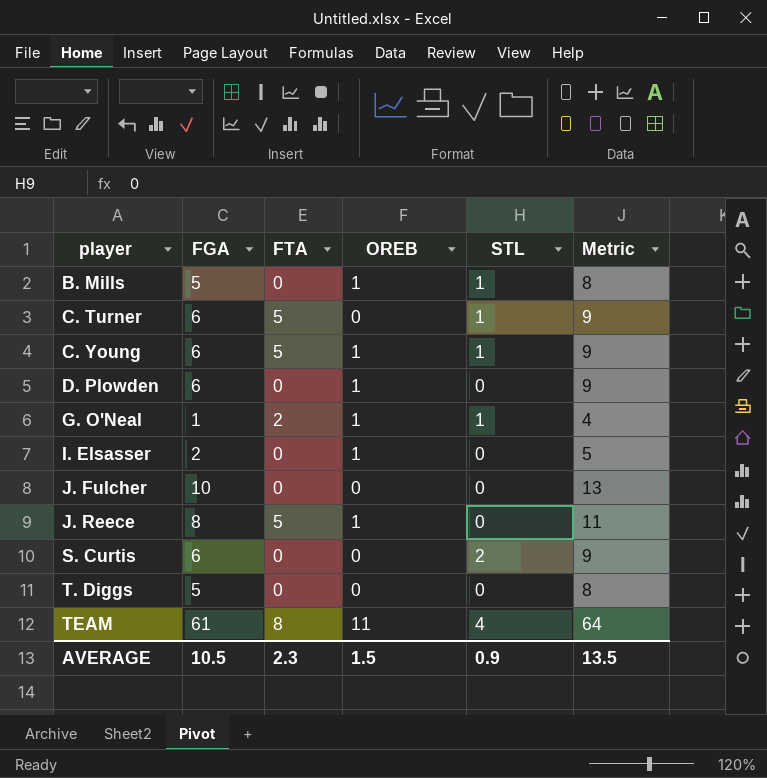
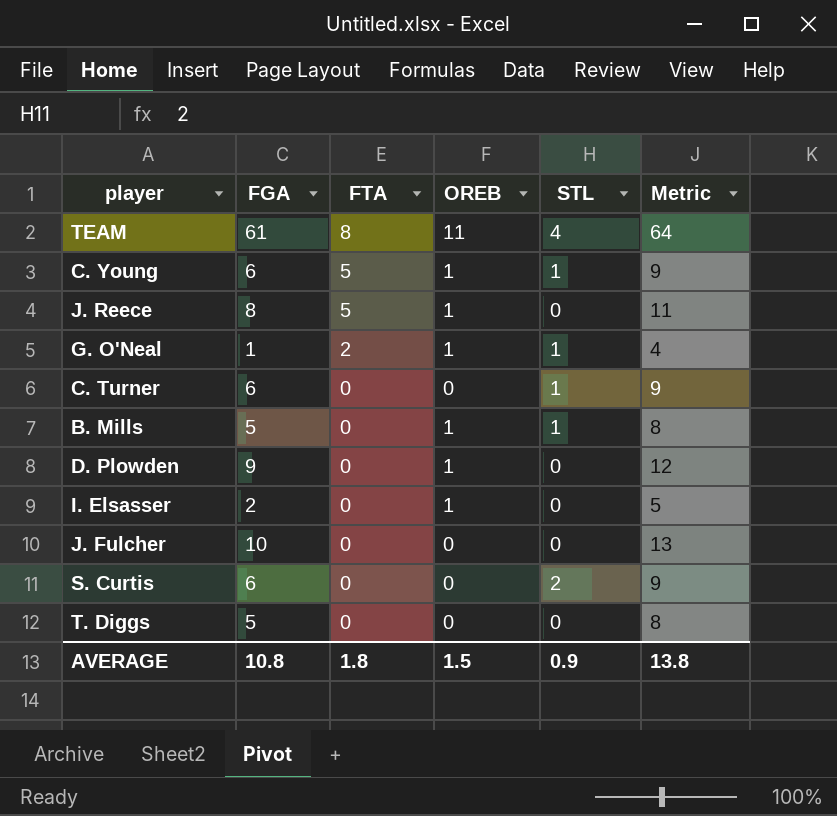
row order: player ascending -> FTA descending
C. Turner | FTA: 5 -> 0
D. Plowden | FGA: 6 -> 9
D. Plowden | Metric: 9 -> 12
AVERAGE | FGA: 10.5 -> 10.8
AVERAGE | FTA: 2.3 -> 1.8
AVERAGE | Metric: 13.5 -> 13.8

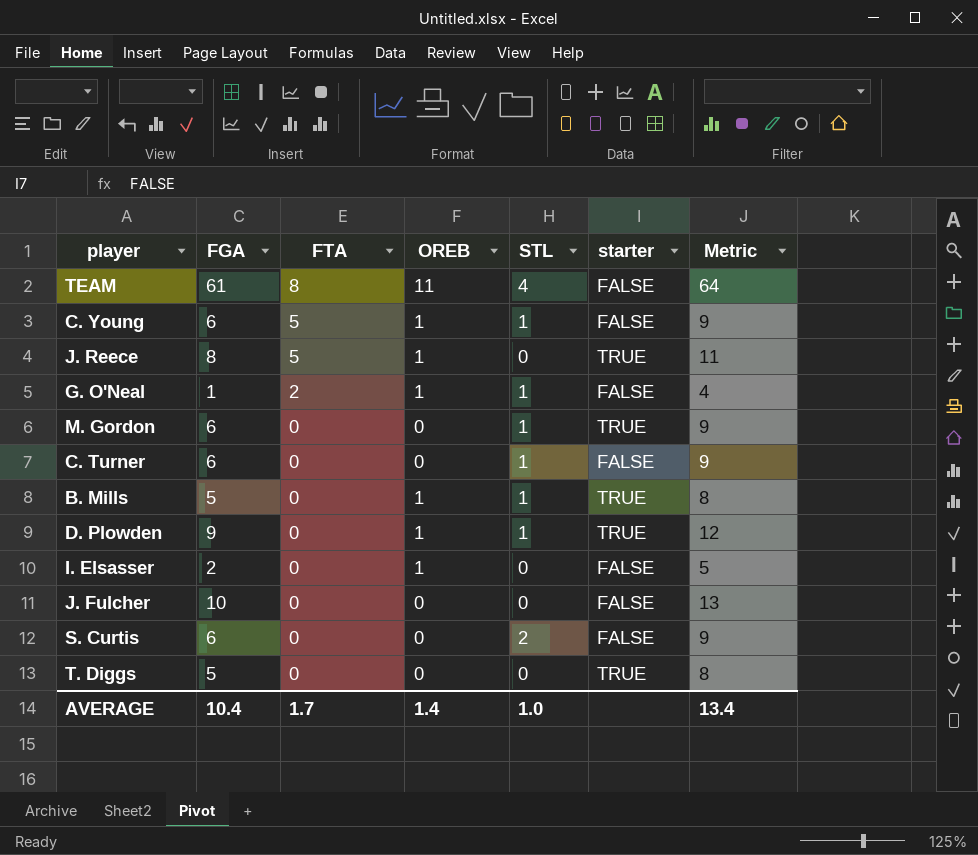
column starter | position: none -> 6
row M. Gordon: none -> 6 | 0 | 0 | 1 | TRUE | 9
D. Plowden | STL: 0 -> 1
AVERAGE | FGA: 10.8 -> 10.4
AVERAGE | FTA: 1.8 -> 1.7
AVERAGE | OREB: 1.5 -> 1.4
AVERAGE | STL: 0.9 -> 1.0
AVERAGE | Metric: 13.8 -> 13.4

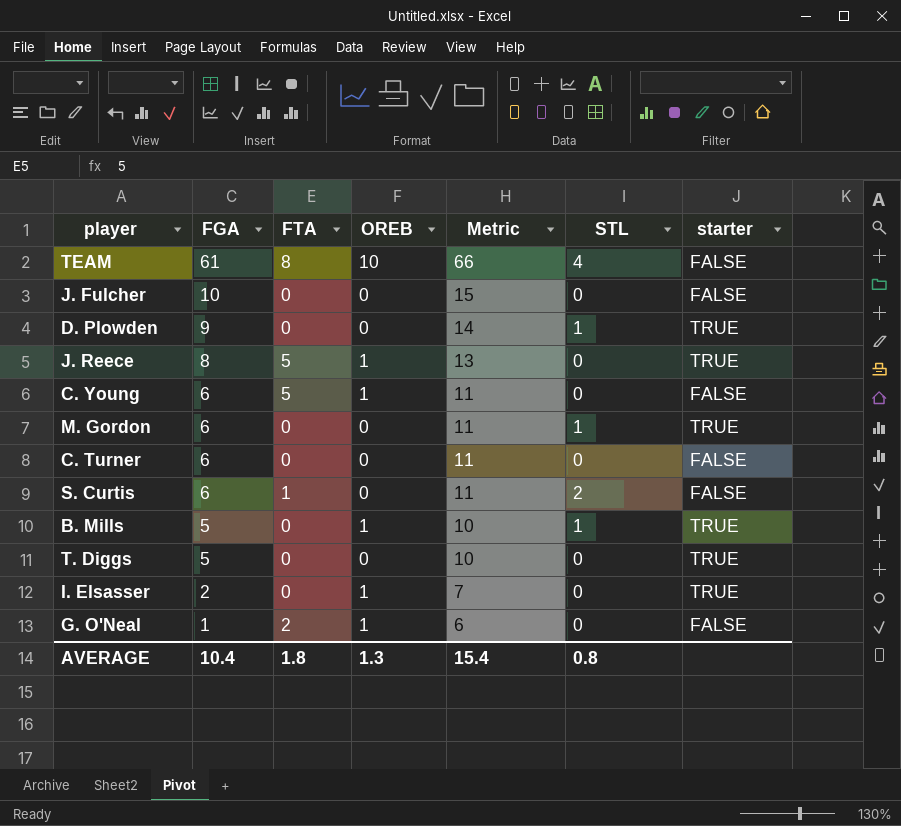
row order: FTA descending -> FGA descending
column Metric | formula: [FGA] + 3 -> [FGA] + 5
column Metric | position: 7 -> 5
TEAM | OREB: 11 -> 10
D. Plowden | OREB: 1 -> 0
C. Young | STL: 1 -> 0
C. Turner | STL: 1 -> 0
S. Curtis | FTA: 0 -> 1
I. Elsasser | starter: FALSE -> TRUE
G. O'Neal | STL: 1 -> 0
AVERAGE | FTA: 1.7 -> 1.8
AVERAGE | OREB: 1.4 -> 1.3
AVERAGE | Metric: 13.4 -> 15.4
AVERAGE | STL: 1.0 -> 0.8

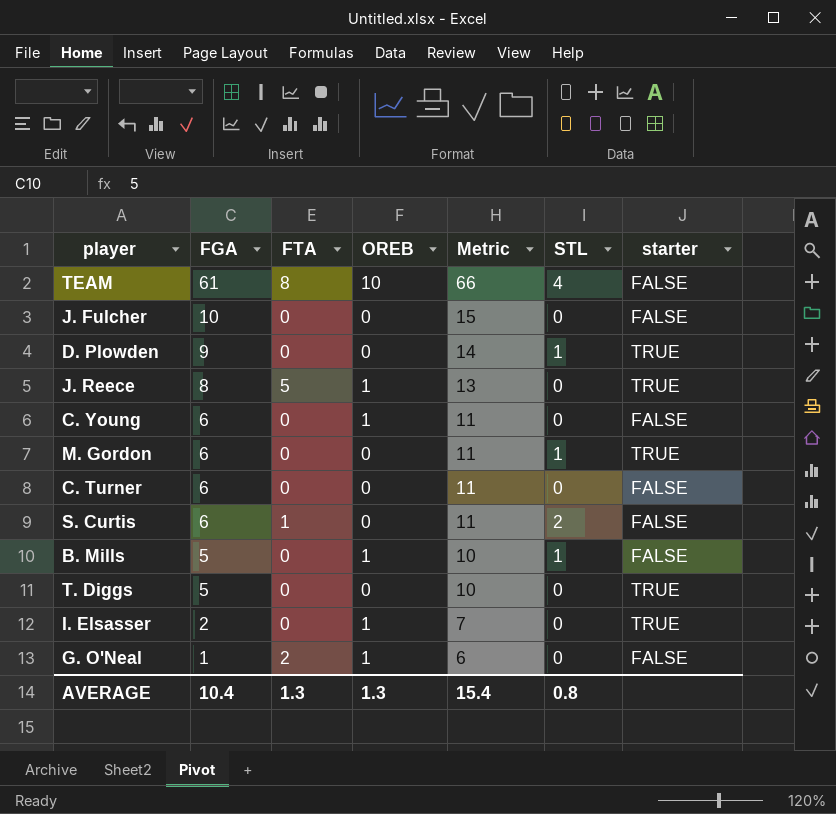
C. Young | FTA: 5 -> 0
B. Mills | starter: TRUE -> FALSE
AVERAGE | FTA: 1.8 -> 1.3

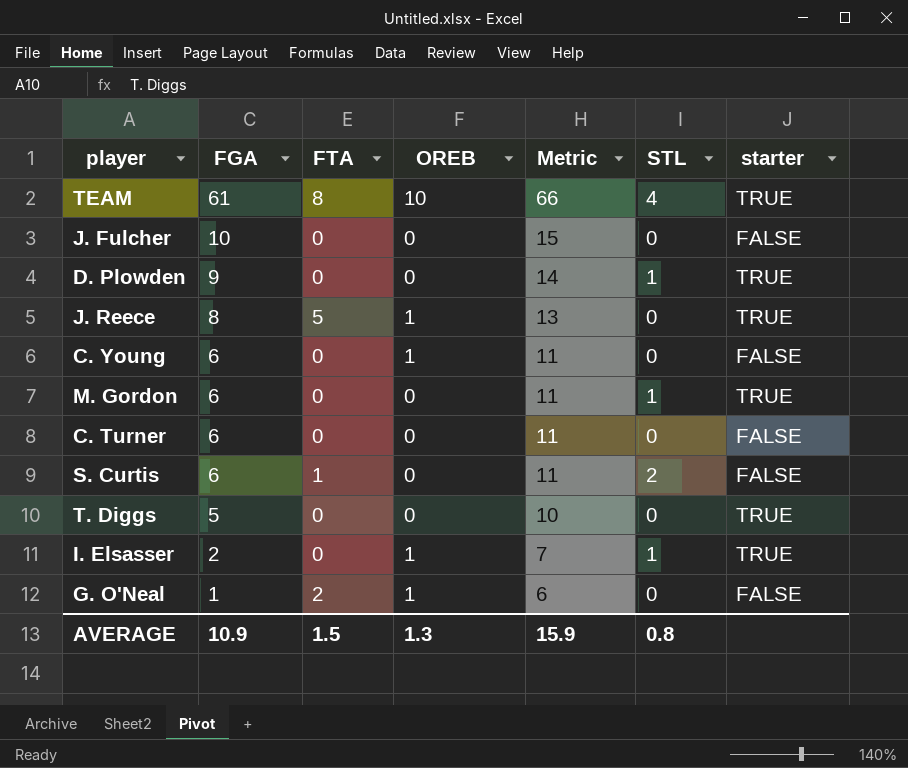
row B. Mills: 5 | 0 | 1 | 10 | 1 | FALSE -> none
TEAM | starter: FALSE -> TRUE
I. Elsasser | STL: 0 -> 1
AVERAGE | FGA: 10.4 -> 10.9
AVERAGE | FTA: 1.3 -> 1.5
AVERAGE | Metric: 15.4 -> 15.9

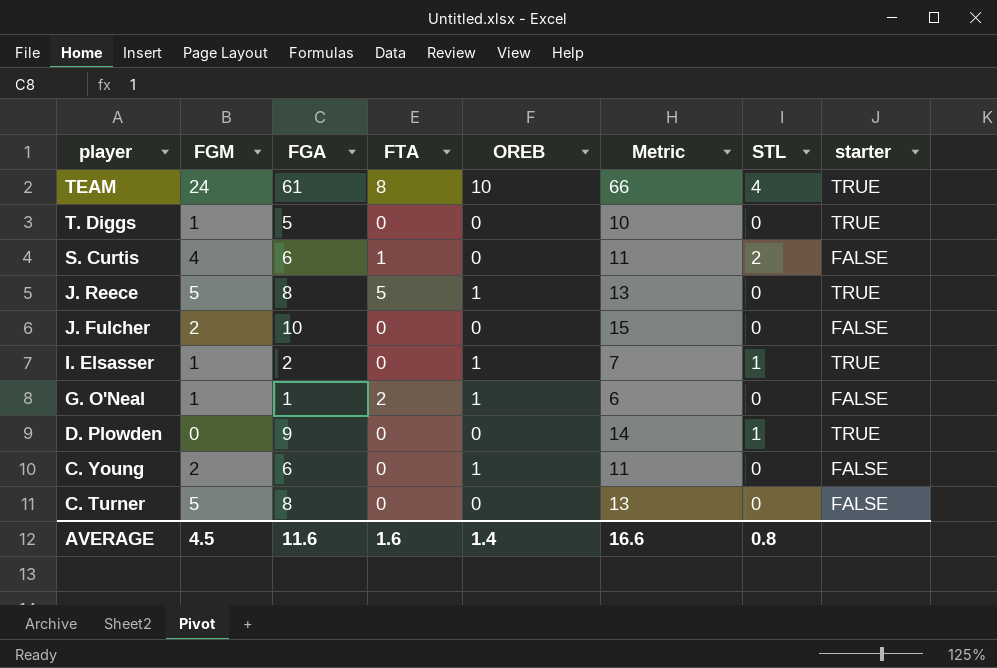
row order: FGA descending -> player descending
column FGM | position: none -> 2
row M. Gordon: 6 | 0 | 0 | 11 | 1 | TRUE -> none
C. Turner | FGA: 6 -> 8
C. Turner | Metric: 11 -> 13
AVERAGE | FGA: 10.9 -> 11.6
AVERAGE | FTA: 1.5 -> 1.6
AVERAGE | OREB: 1.3 -> 1.4
AVERAGE | Metric: 15.9 -> 16.6

